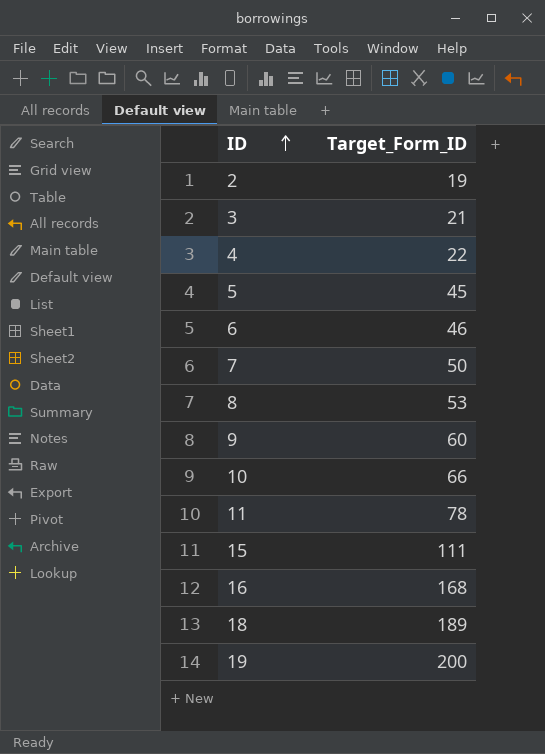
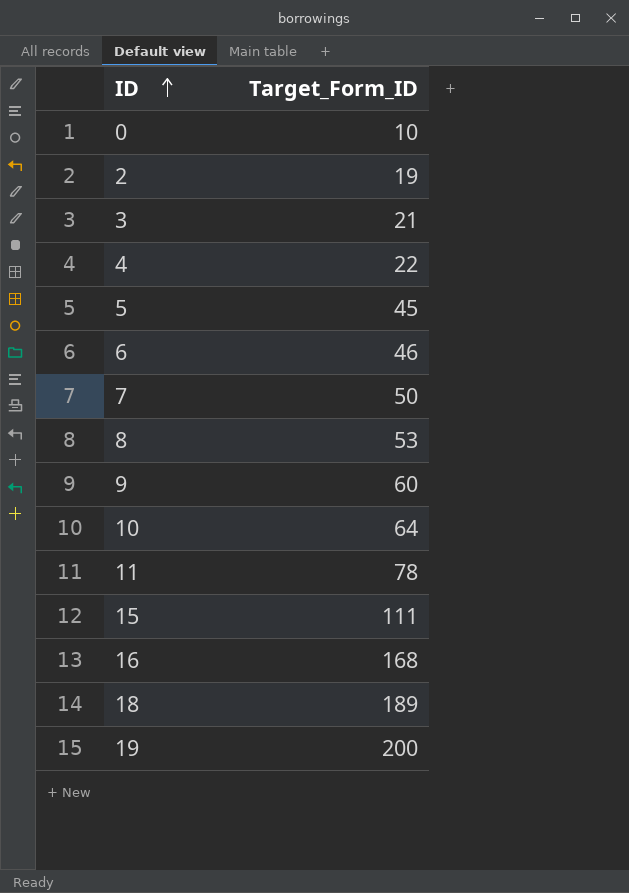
row 0: none -> 10
10 | Target_Form_ID: 66 -> 64

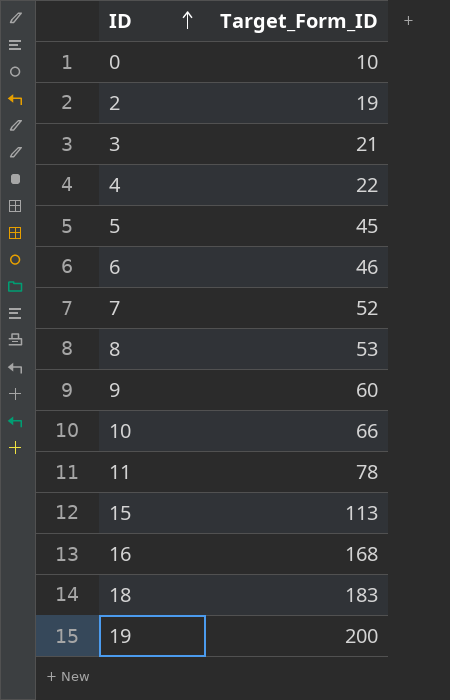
7 | Target_Form_ID: 50 -> 52
10 | Target_Form_ID: 64 -> 66
15 | Target_Form_ID: 111 -> 113
18 | Target_Form_ID: 189 -> 183

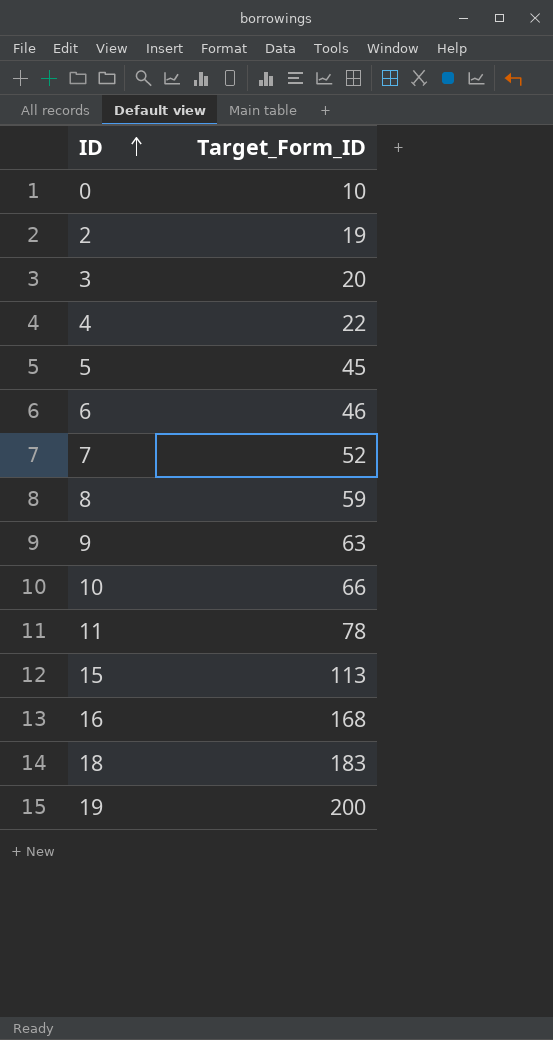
3 | Target_Form_ID: 21 -> 20
8 | Target_Form_ID: 53 -> 59
9 | Target_Form_ID: 60 -> 63

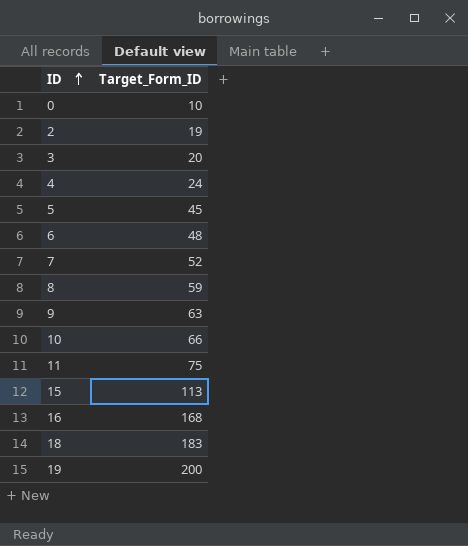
4 | Target_Form_ID: 22 -> 24
6 | Target_Form_ID: 46 -> 48
11 | Target_Form_ID: 78 -> 75

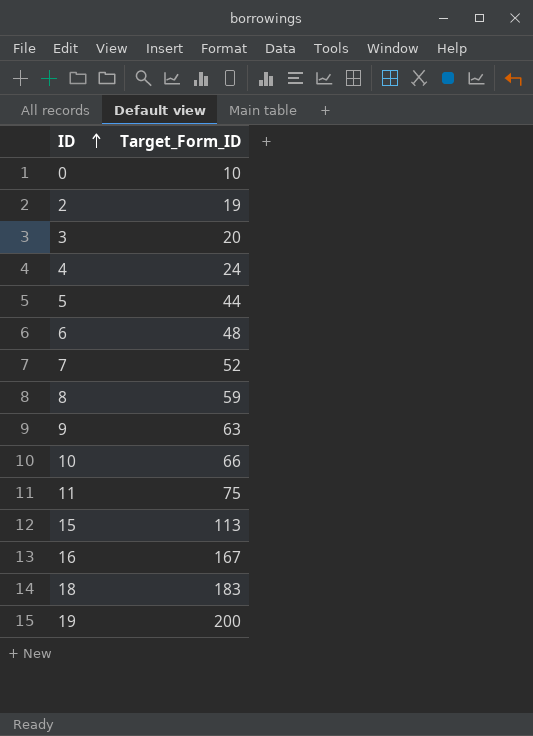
5 | Target_Form_ID: 45 -> 44
16 | Target_Form_ID: 168 -> 167

